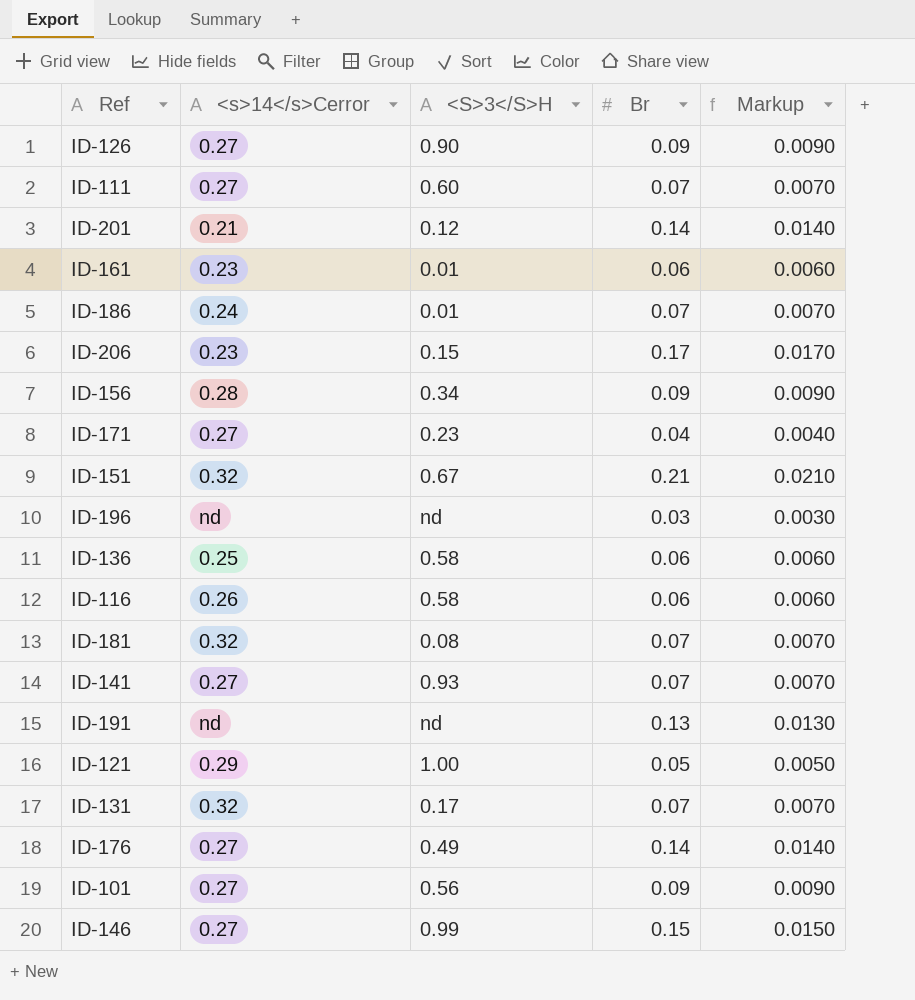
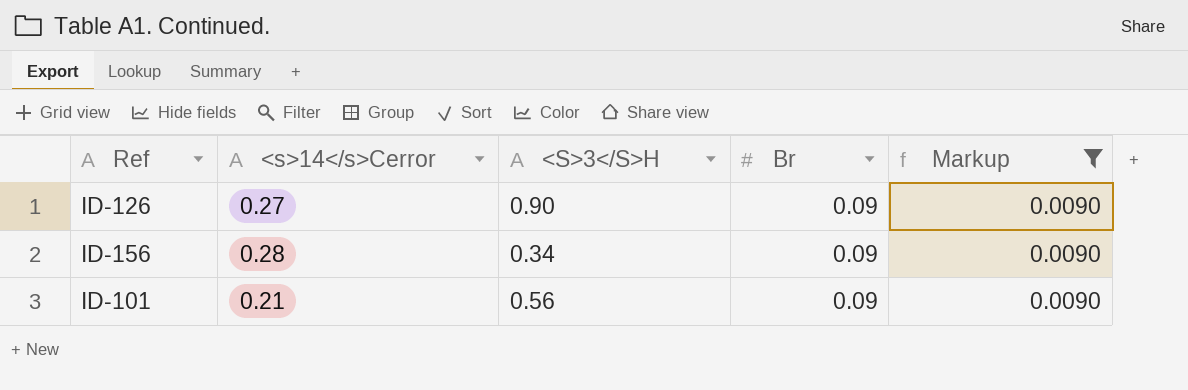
filter: none -> Markup = 0.0090
ID-101 | <s>14</s>Cerror: 0.27 -> 0.21

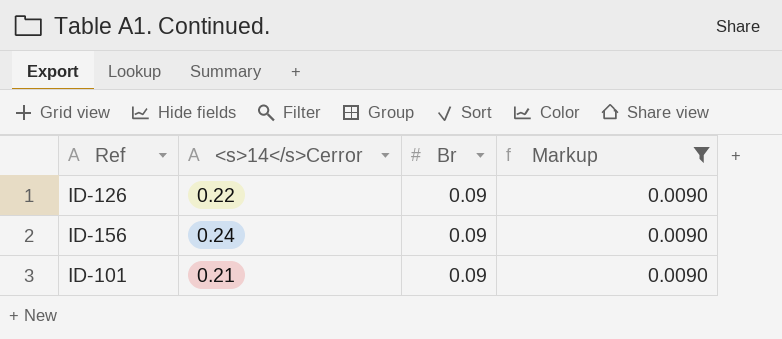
column <S>3</S>H | position: 3 -> none
ID-126 | <s>14</s>Cerror: 0.27 -> 0.22
ID-156 | <s>14</s>Cerror: 0.28 -> 0.24

